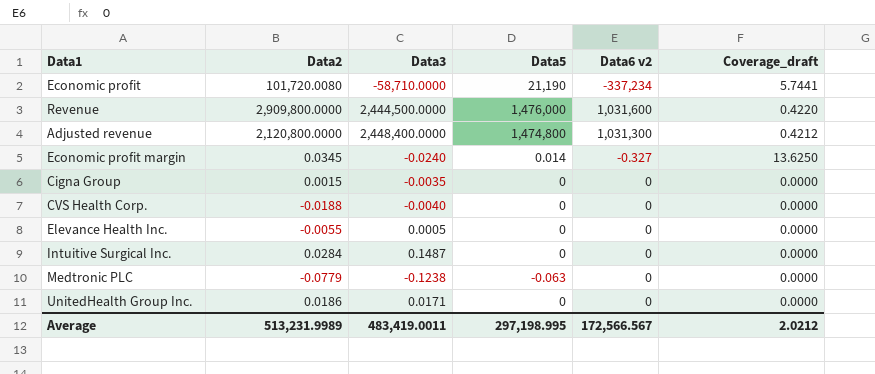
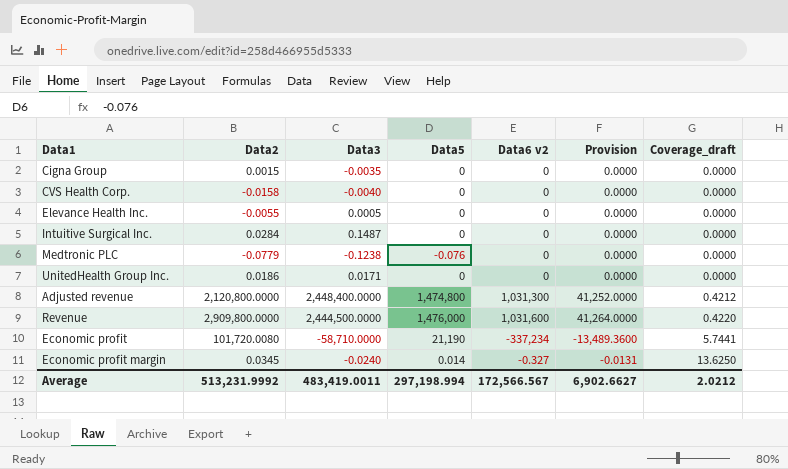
row order: none -> Coverage_draft ascending
column Provision | formula: none -> [Data6 v2] * 0.04
CVS Health Corp. | Data2: -0.0188 -> -0.0158
Medtronic PLC | Data5: -0.063 -> -0.076
Average | Data2: 513,231.9989 -> 513,231.9992
Average | Data5: 297,198.995 -> 297,198.994

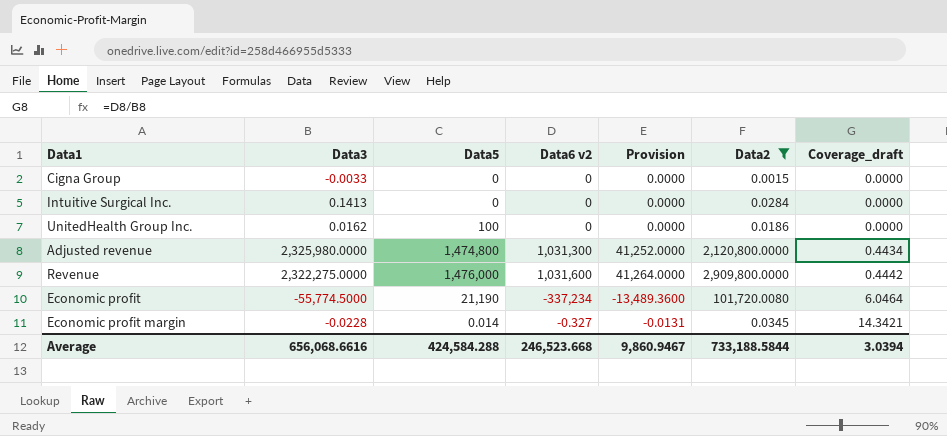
filter: none -> Data2 >= 0.0015
column Data2 | position: 2 -> 6
Cigna Group | Data3: -0.0035 -> -0.0033
Intuitive Surgical Inc. | Data3: 0.1487 -> 0.1413
UnitedHealth Group Inc. | Data3: 0.0171 -> 0.0162
UnitedHealth Group Inc. | Data5: 0 -> 100
Adjusted revenue | Data3: 2,448,400.0000 -> 2,325,980.0000
Adjusted revenue | Coverage_draft: 0.4212 -> 0.4434
Revenue | Data3: 2,444,500.0000 -> 2,322,275.0000
Revenue | Coverage_draft: 0.4220 -> 0.4442
Economic profit | Data3: -58,710.0000 -> -55,774.5000
Economic profit | Coverage_draft: 5.7441 -> 6.0464
Economic profit margin | Data3: -0.0240 -> -0.0228
Economic profit margin | Coverage_draft: 13.6250 -> 14.3421
Average | Data3: 483,419.0011 -> 656,068.6616
Average | Data5: 297,198.994 -> 424,584.288
Average | Data6 v2: 172,566.567 -> 246,523.668
Average | Provision: 6,902.6627 -> 9,860.9467
Average | Data2: 513,231.9992 -> 733,188.5844
Average | Coverage_draft: 2.0212 -> 3.0394

